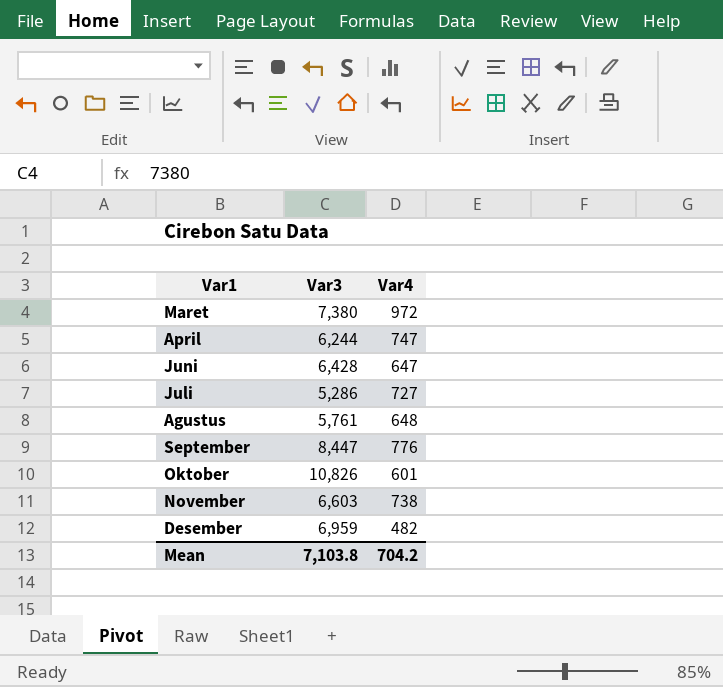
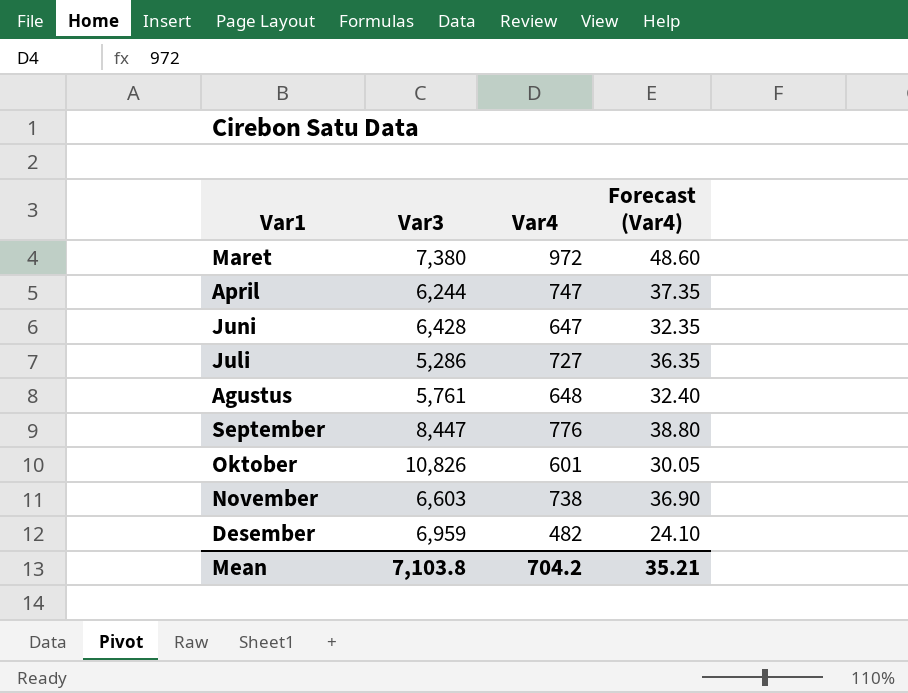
column Forecast (Var4) | formula: none -> [Var4] * 0.05

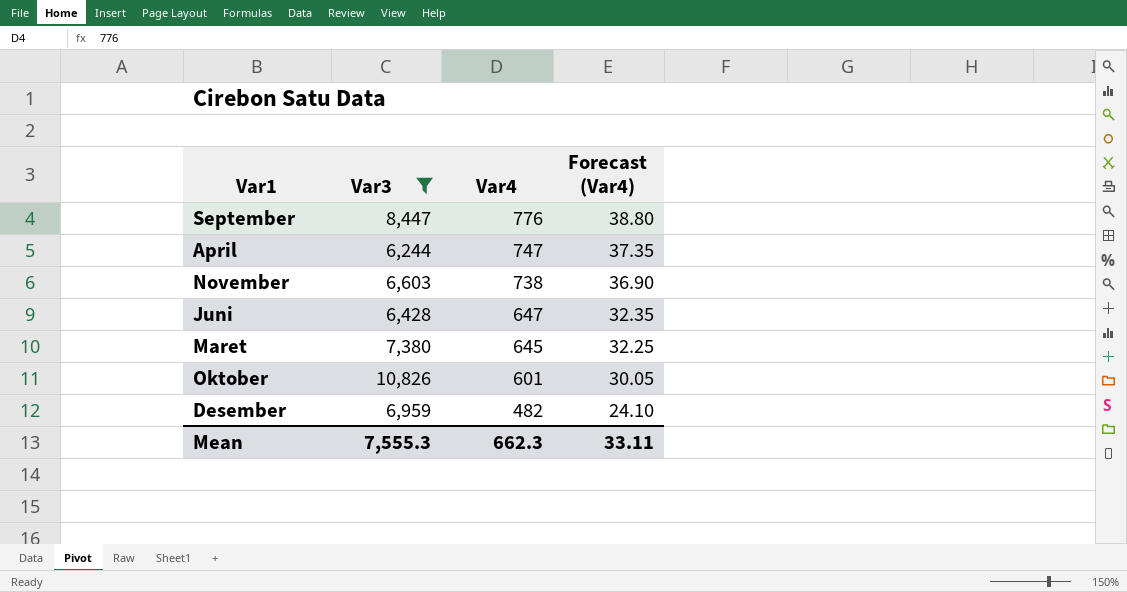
filter: none -> Var3 >= 6,244
row order: none -> Var4 descending
Maret | Var4: 972 -> 645
Maret | Forecast (Var4): 48.60 -> 32.25
Mean | Var3: 7,103.8 -> 7,555.3
Mean | Var4: 704.2 -> 662.3
Mean | Forecast (Var4): 35.21 -> 33.11

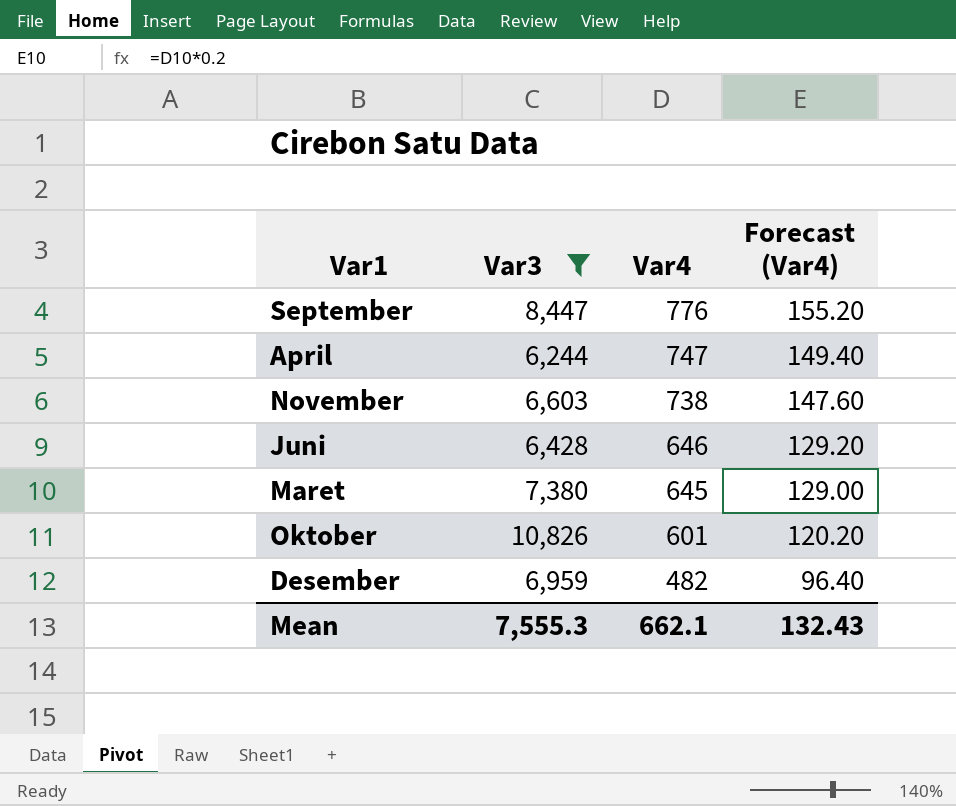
column Forecast (Var4) | formula: [Var4] * 0.05 -> [Var4] * 0.2
Juni | Var4: 647 -> 646
Mean | Var4: 662.3 -> 662.1
Mean | Forecast (Var4): 33.11 -> 132.43

